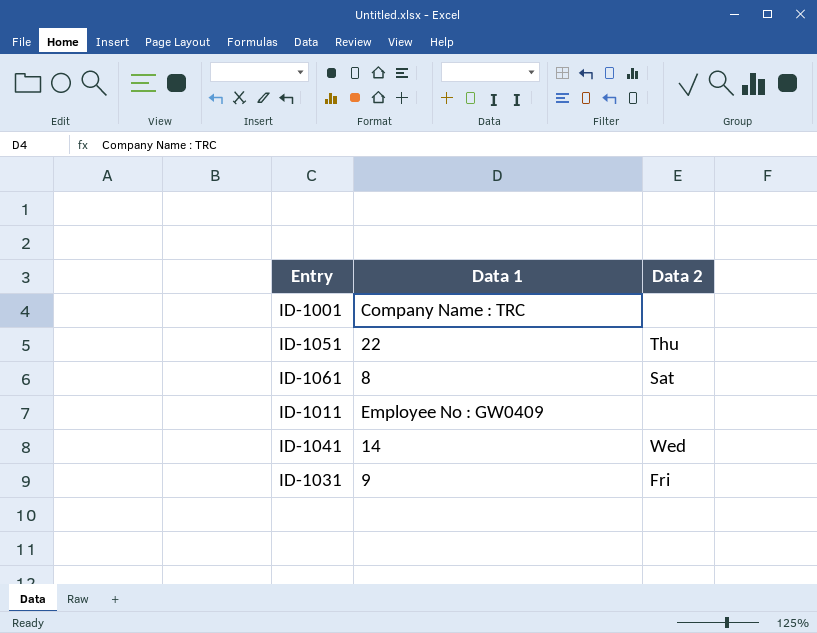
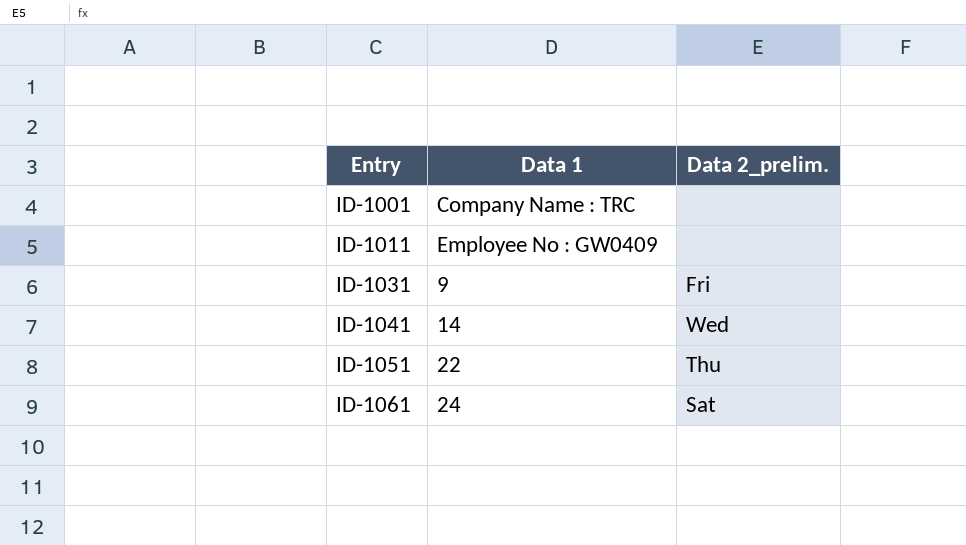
row order: none -> Entry ascending
column name: Data 2 -> Data 2_prelim.
ID-1061 | Data 1: 8 -> 24

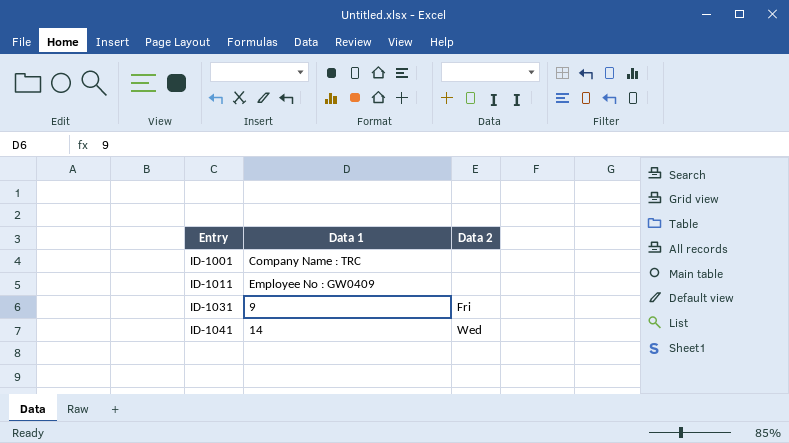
column name: Data 2_prelim. -> Data 2
row ID-1051: 22 | Thu -> none
row ID-1061: 24 | Sat -> none

